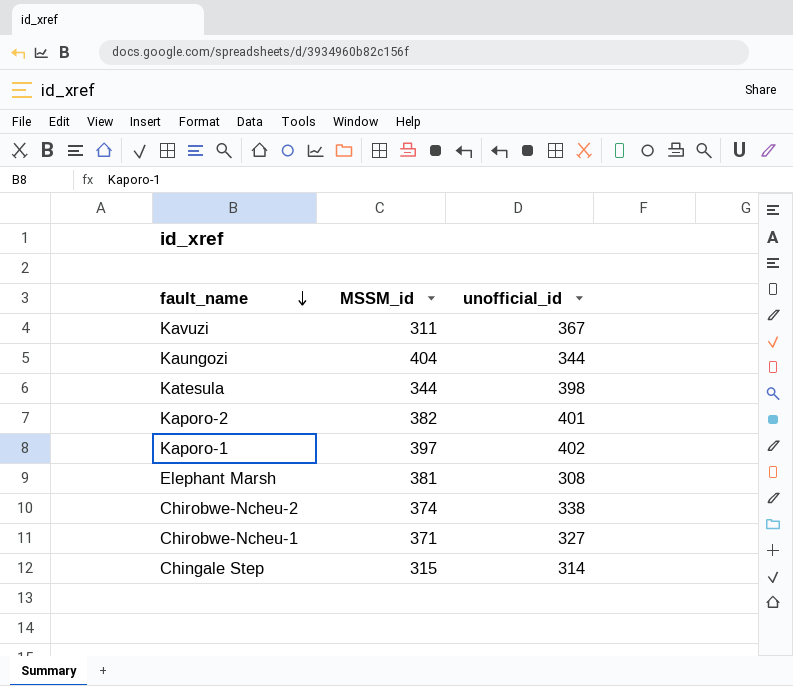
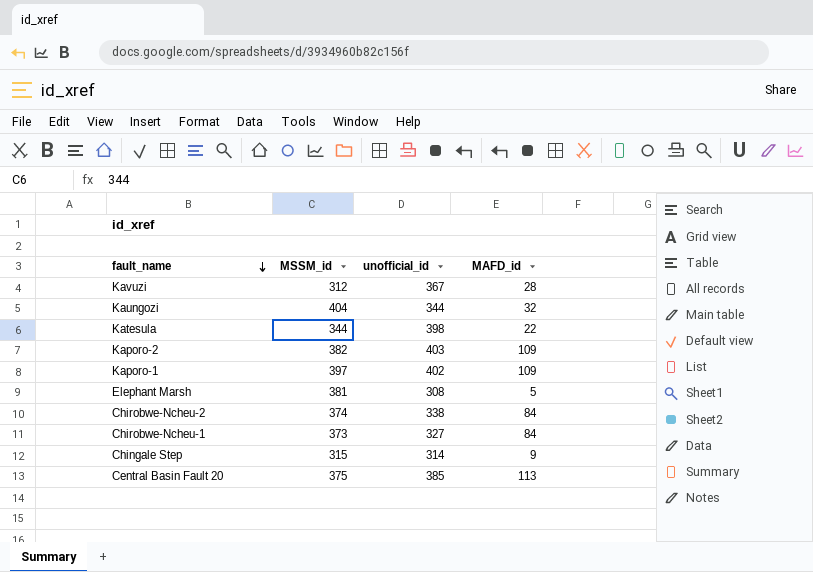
column MAFD_id | position: none -> 4
Kavuzi | MSSM_id: 311 -> 312
Kaporo-2 | unofficial_id: 401 -> 403
Chirobwe-Ncheu-1 | MSSM_id: 371 -> 373
row Central Basin Fault 20: none -> 375 | 385 | 113

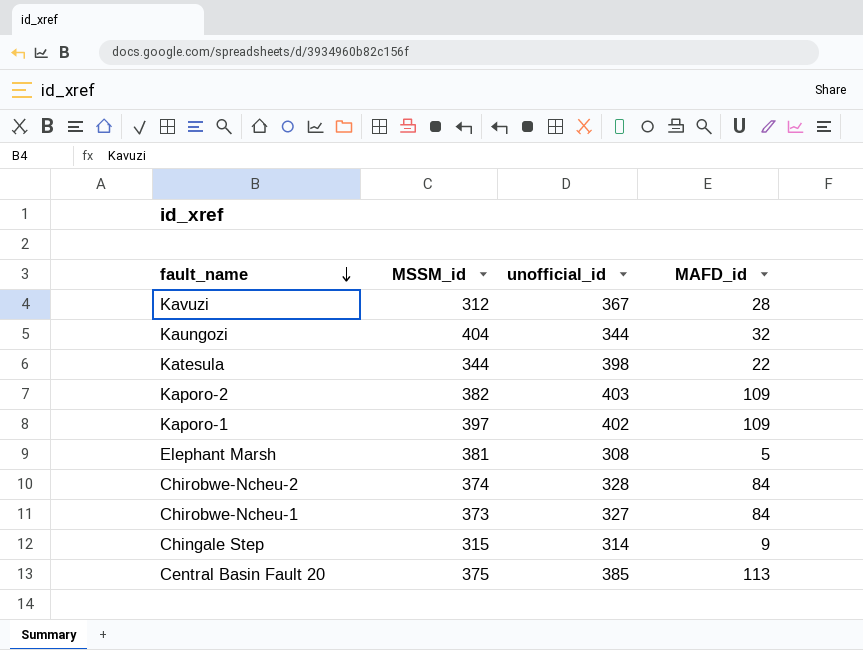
Chirobwe-Ncheu-2 | unofficial_id: 338 -> 328

